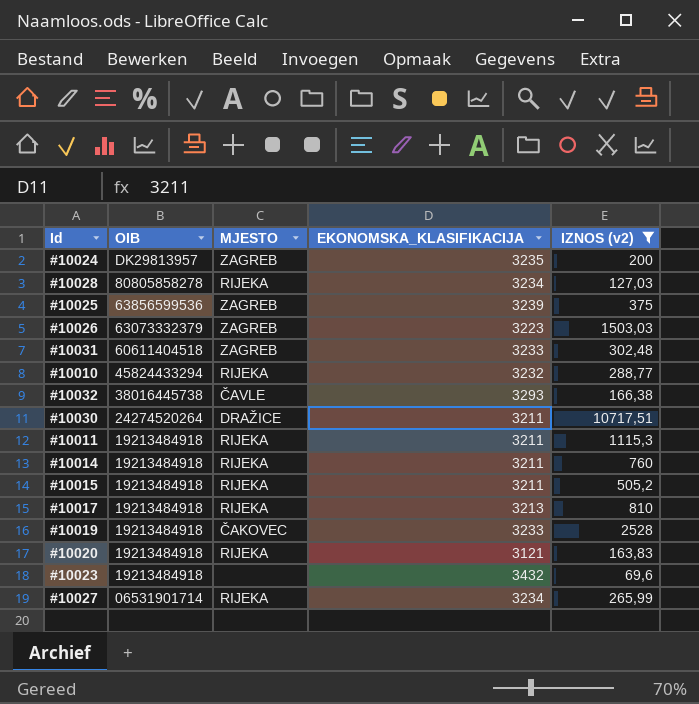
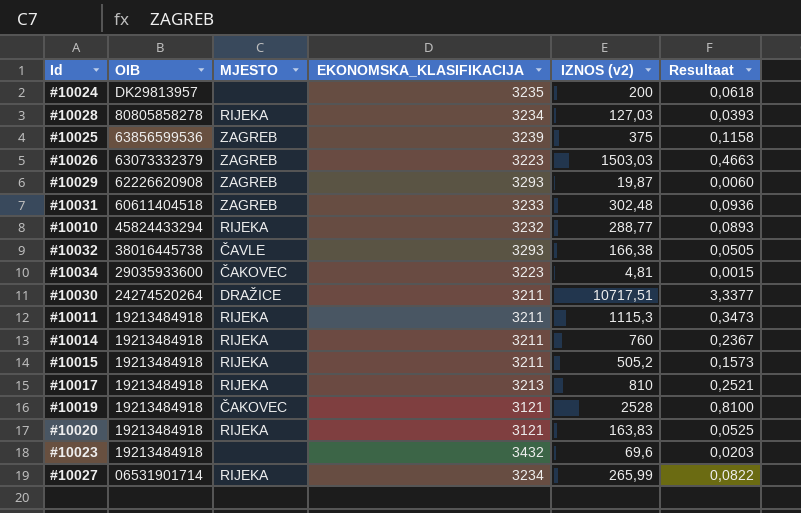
filter: IZNOS (v2) >= 69,6 -> none
column Resultaat | formula: none -> [IZNOS (v2)] / [EKONOMSKA_KLASIFIKACIJA]
#10024 | MJESTO: ZAGREB -> none
#10019 | EKONOMSKA_KLASIFIKACIJA: 3233 -> 3121

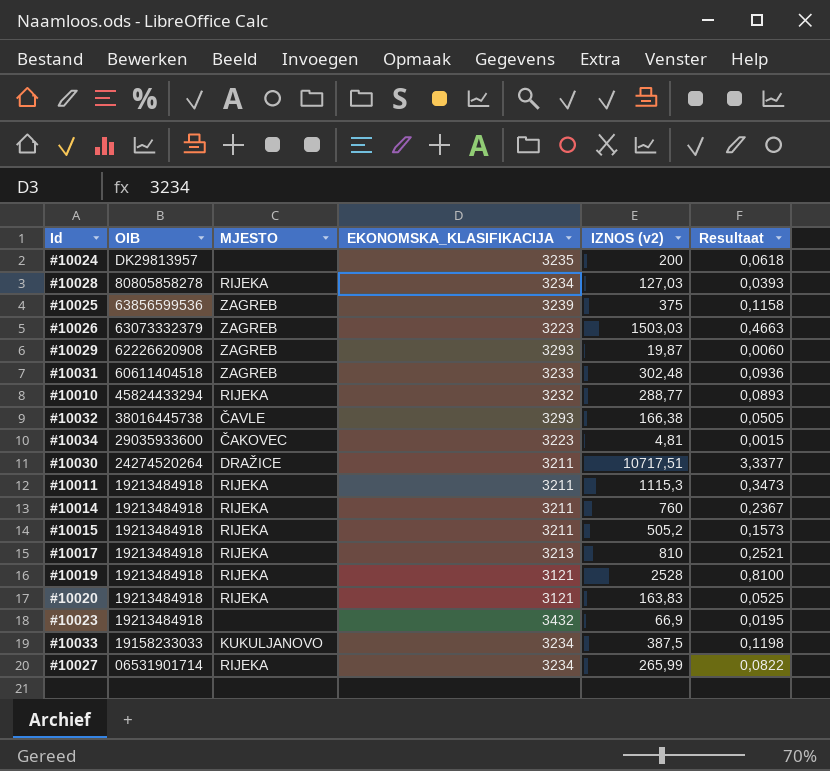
#10019 | MJESTO: ČAKOVEC -> RIJEKA
#10023 | IZNOS (v2): 69,6 -> 66,9
#10023 | Resultaat: 0,0203 -> 0,0195
row #10033: none -> 19158233033 | KUKULJANOVO | 3234 | 387,5 | 0,1198

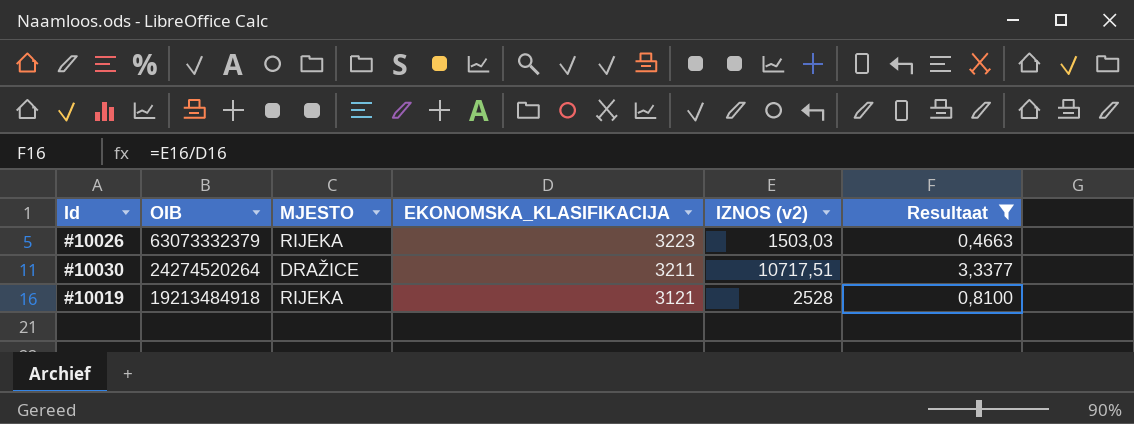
filter: none -> Resultaat >= 0,4663
#10026 | MJESTO: ZAGREB -> RIJEKA

